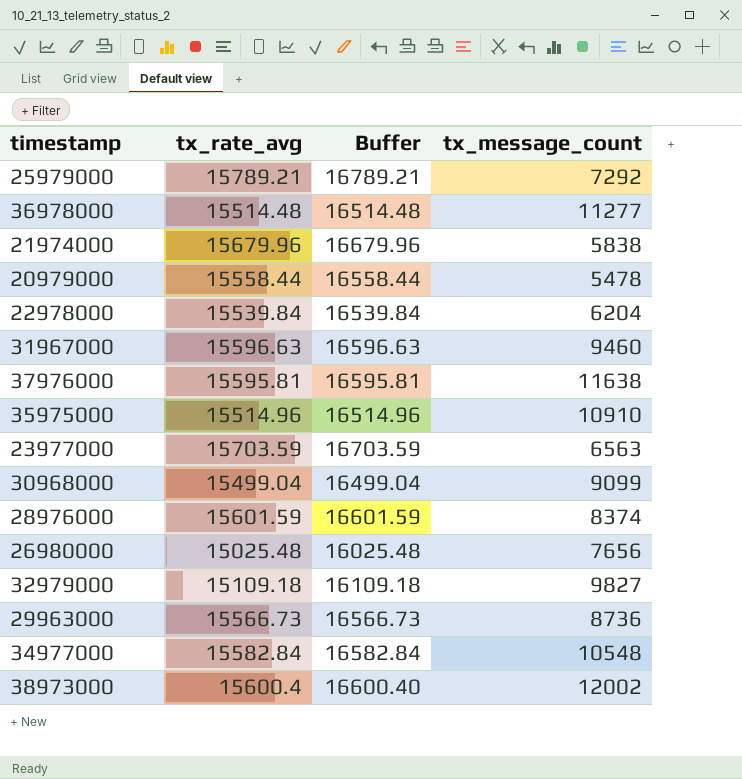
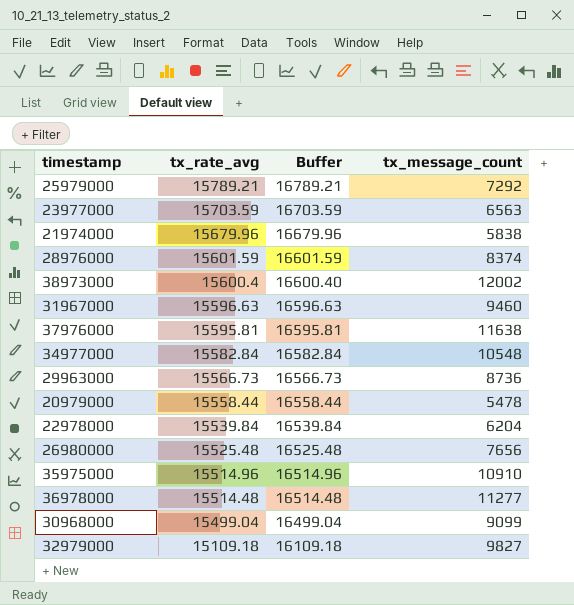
row order: none -> tx_rate_avg descending
26980000 | tx_rate_avg: 15025.48 -> 15525.48
26980000 | Buffer: 16025.48 -> 16525.48

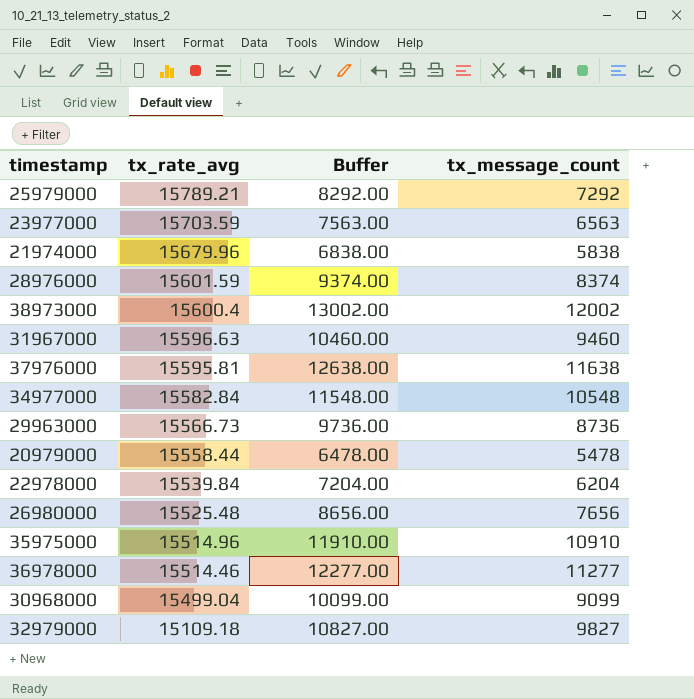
column Buffer | formula: [tx_rate_avg] + 1000 -> [tx_message_count] + 1000
36978000 | tx_rate_avg: 15514.48 -> 15514.46

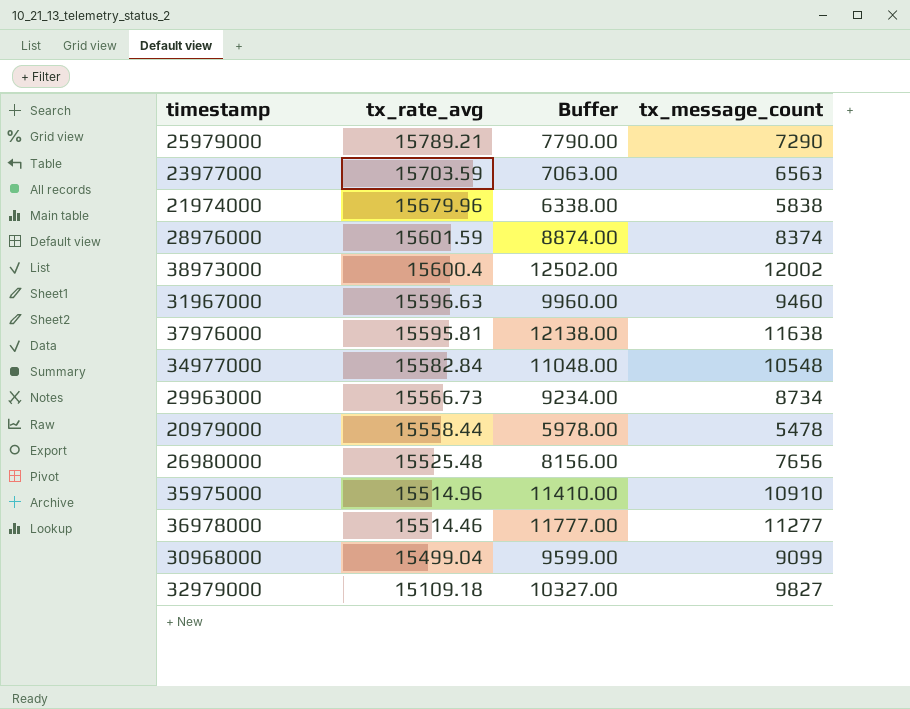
column Buffer | formula: [tx_message_count] + 1000 -> [tx_message_count] + 500
row 22978000: 15539.84 | 7204.00 | 6204 -> none
25979000 | tx_message_count: 7292 -> 7290
29963000 | tx_message_count: 8736 -> 8734

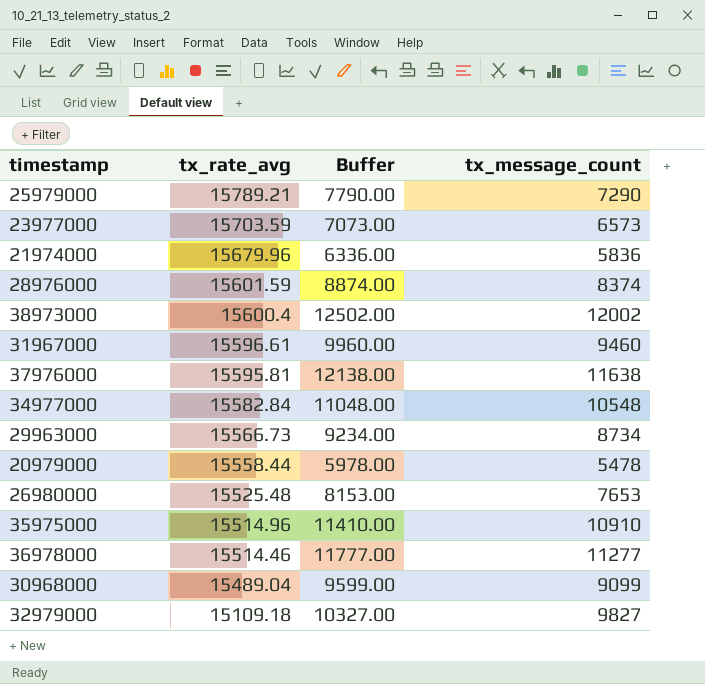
23977000 | Buffer: 7063.00 -> 7073.00
23977000 | tx_message_count: 6563 -> 6573
21974000 | Buffer: 6338.00 -> 6336.00
21974000 | tx_message_count: 5838 -> 5836
31967000 | tx_rate_avg: 15596.63 -> 15596.61
26980000 | Buffer: 8156.00 -> 8153.00
26980000 | tx_message_count: 7656 -> 7653
30968000 | tx_rate_avg: 15499.04 -> 15489.04

